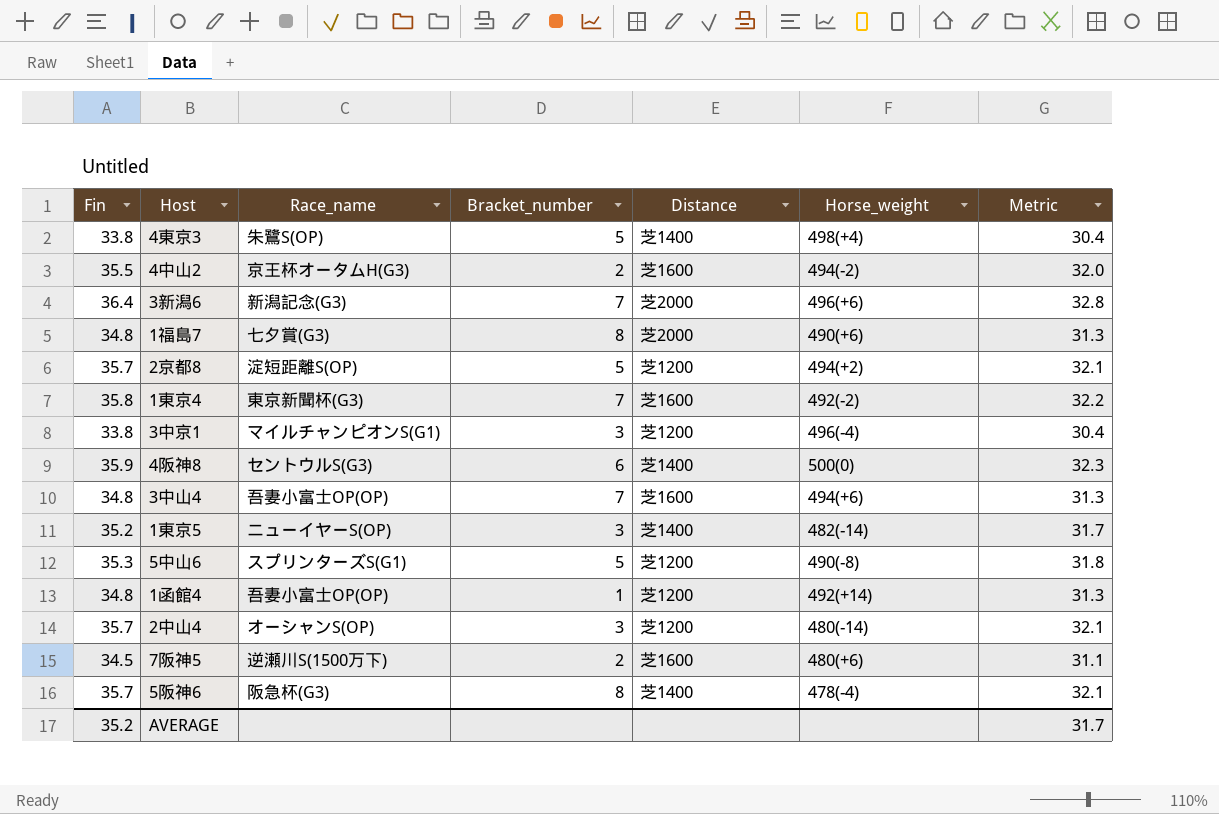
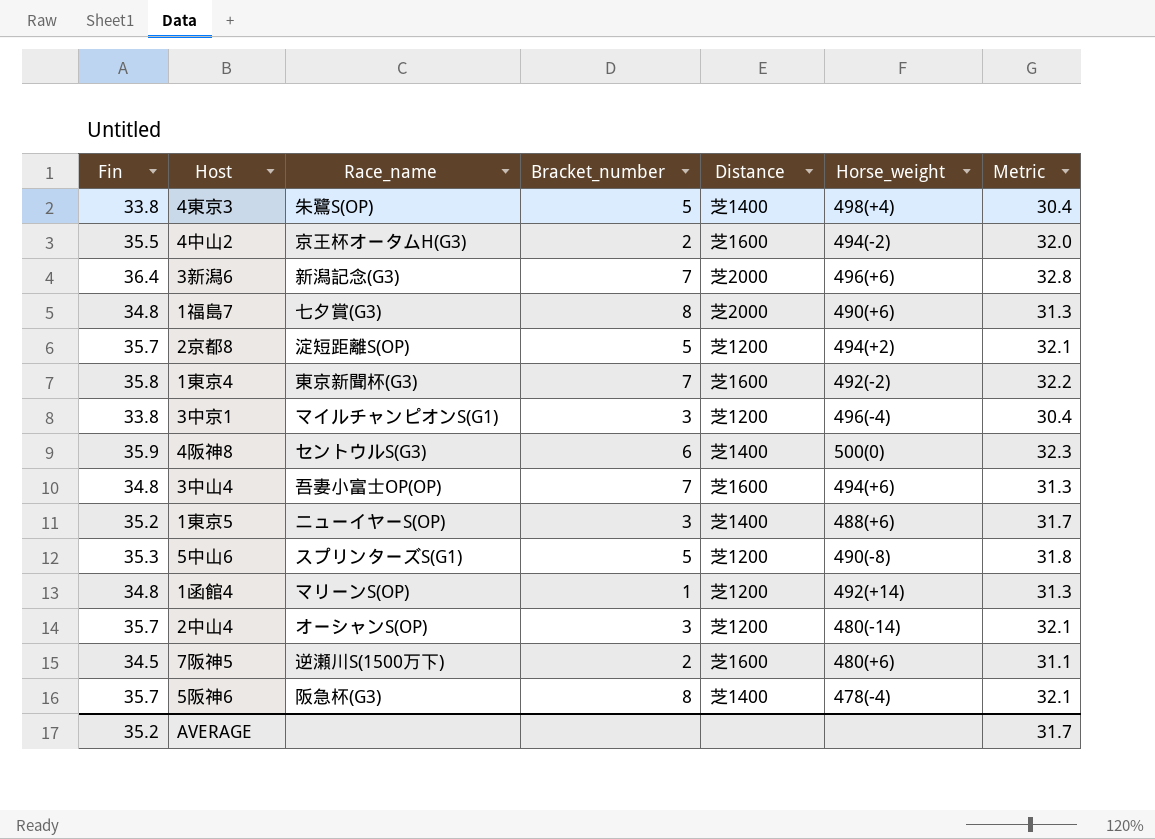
1東京5 | Horse_weight: 482(-14) -> 488(+6)
1函館4 | Race_name: 吾妻小富士OP(OP) -> マリーンS(OP)

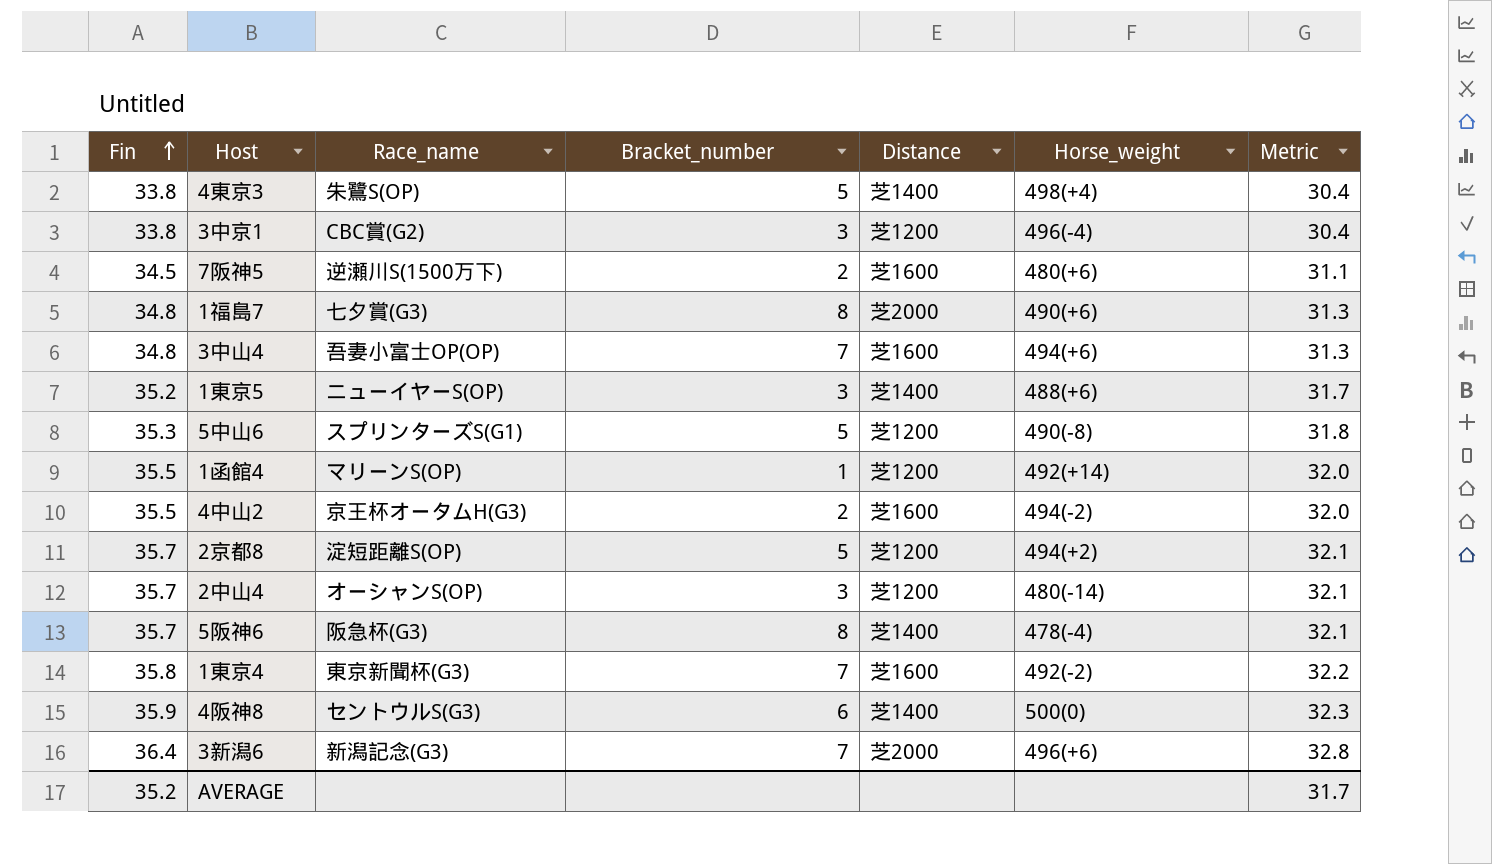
row order: none -> Fin ascending
3中京1 | Race_name: マイルチャンピオンS(G1) -> CBC賞(G2)
1函館4 | Fin: 34.8 -> 35.5
1函館4 | Metric: 31.3 -> 32.0

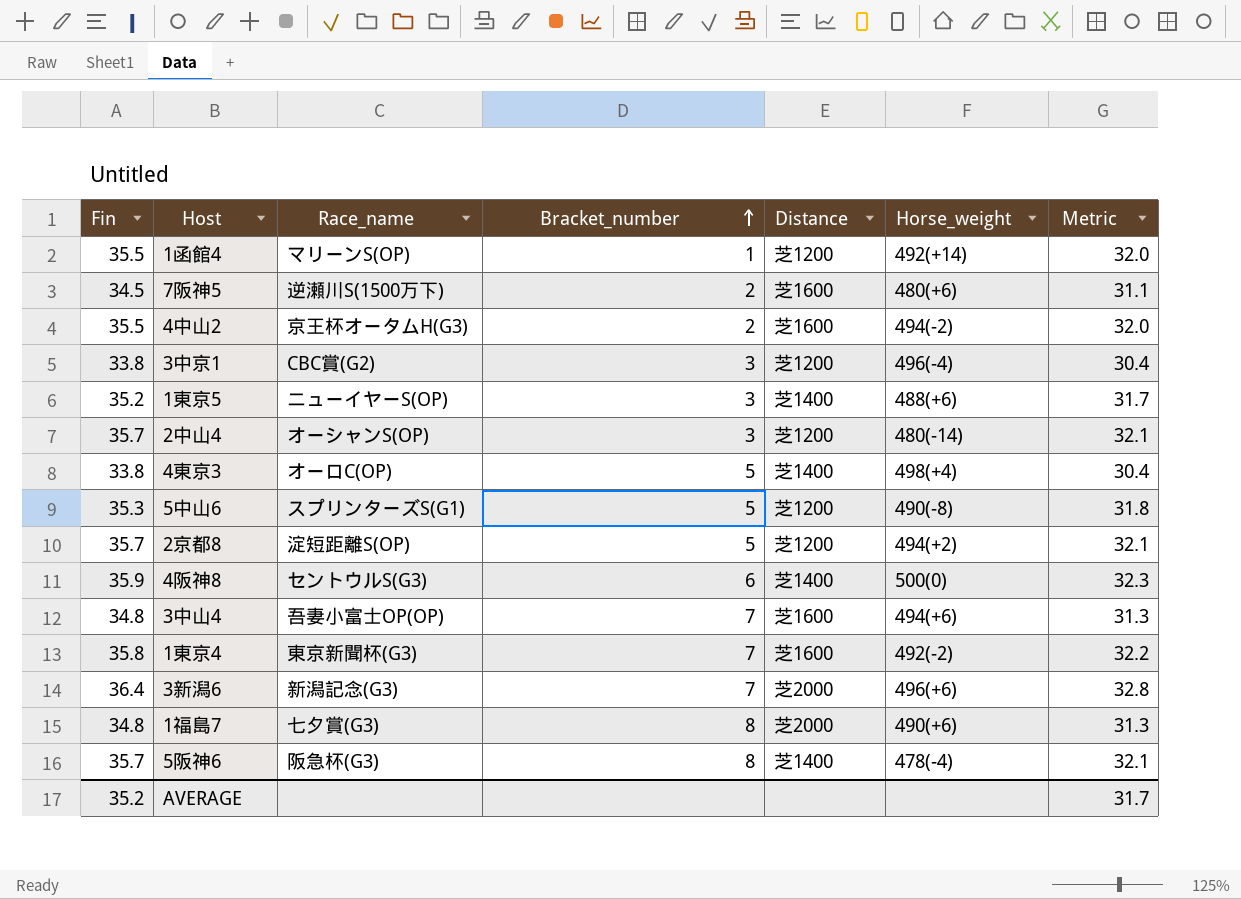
row order: Fin ascending -> Bracket_number ascending
4東京3 | Race_name: 朱鷺S(OP) -> オーロC(OP)

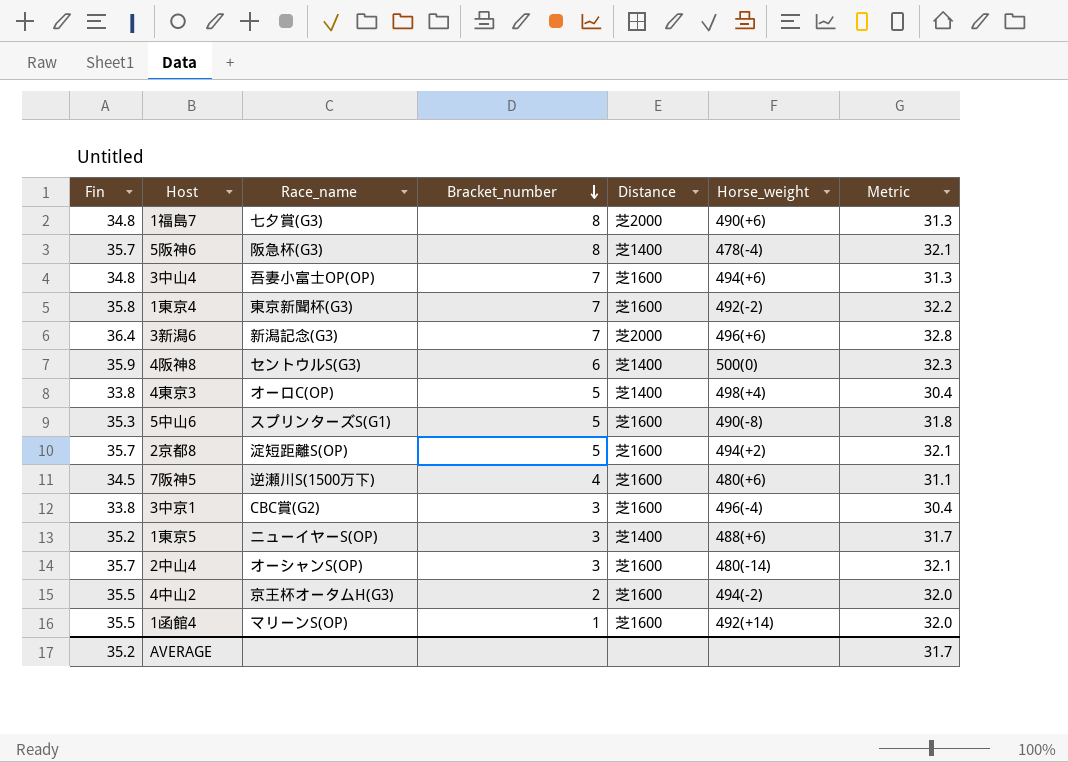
row order: Bracket_number ascending -> Bracket_number descending
5中山6 | Distance: 芝1200 -> 芝1600
2京都8 | Distance: 芝1200 -> 芝1600
7阪神5 | Bracket_number: 2 -> 4
3中京1 | Distance: 芝1200 -> 芝1600
2中山4 | Distance: 芝1200 -> 芝1600
1函館4 | Distance: 芝1200 -> 芝1600

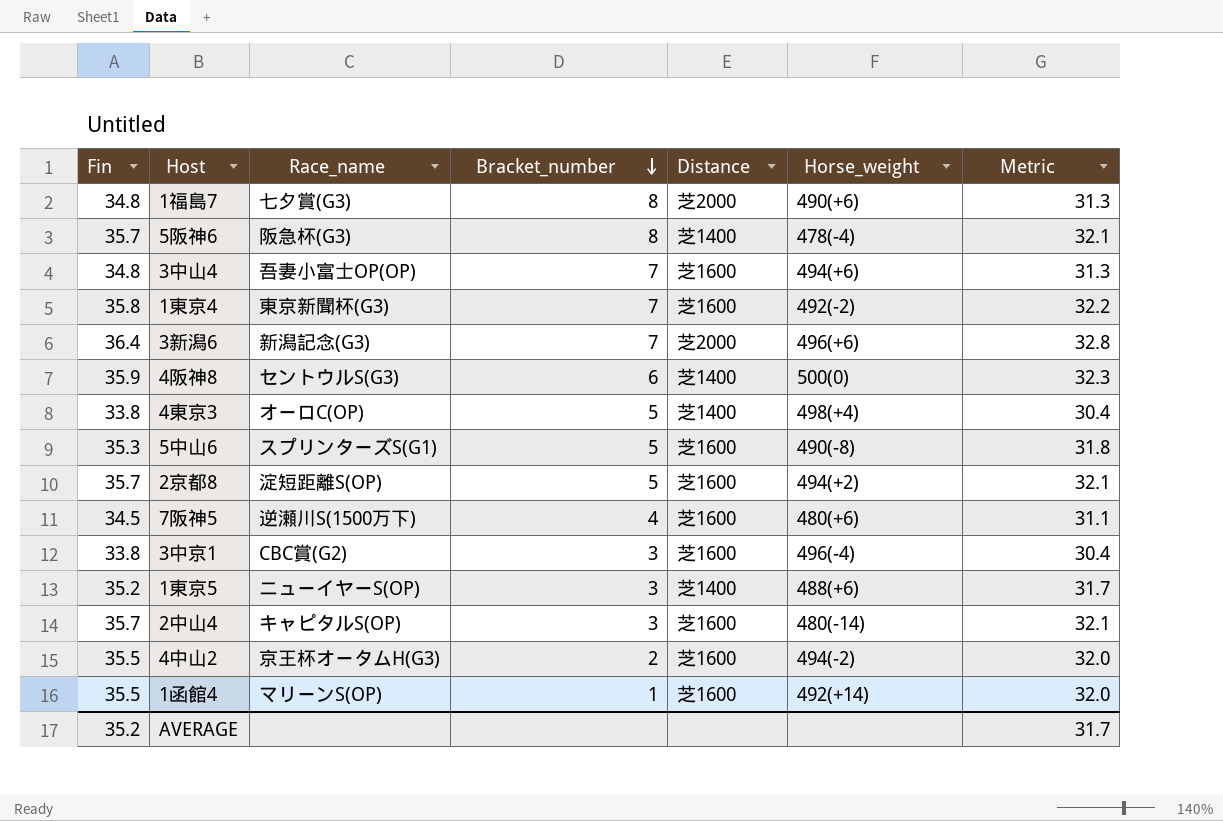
2中山4 | Race_name: オーシャンS(OP) -> キャピタルS(OP)

